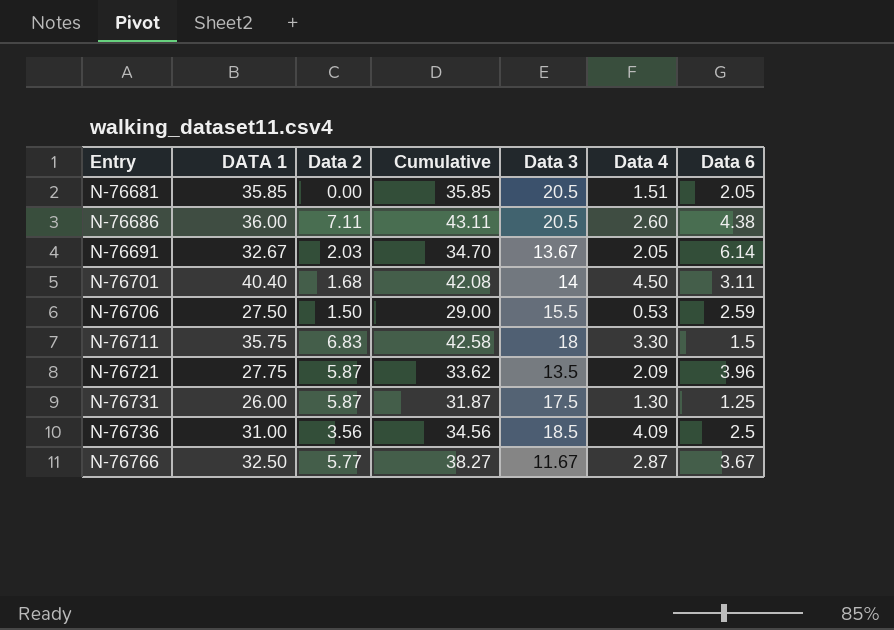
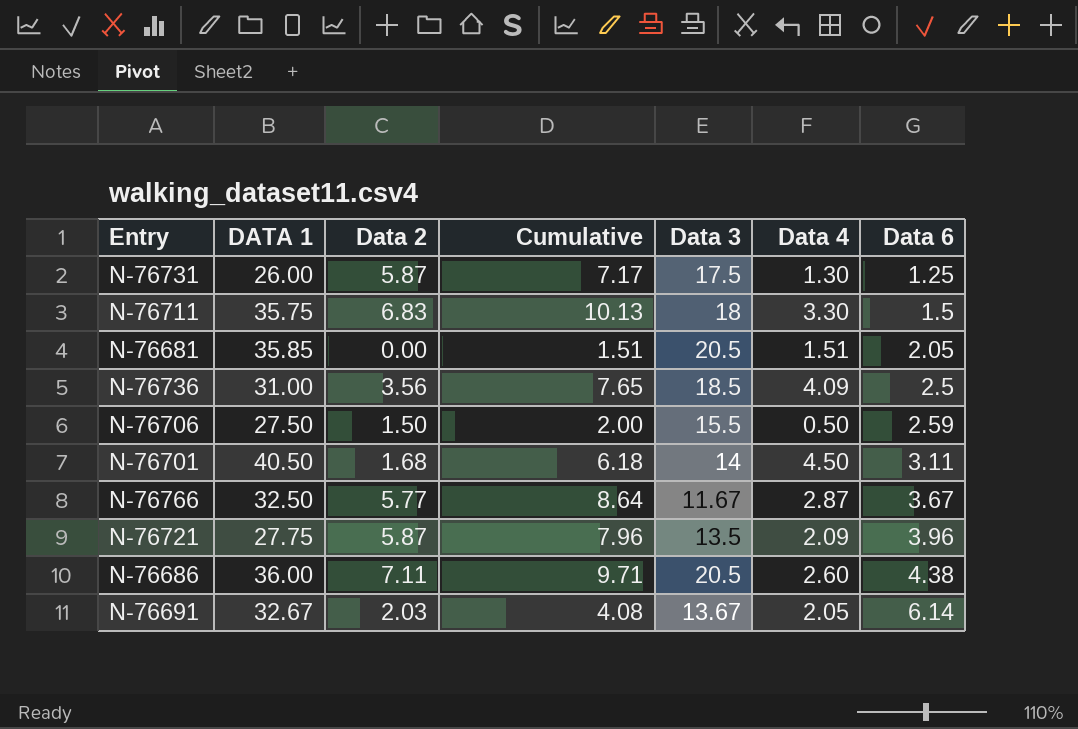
row order: Entry ascending -> Data 6 ascending
column Cumulative | formula: [DATA 1] + [Data 2] -> [Data 2] + [Data 4]
N-76706 | Data 4: 0.53 -> 0.50
N-76701 | DATA 1: 40.40 -> 40.50

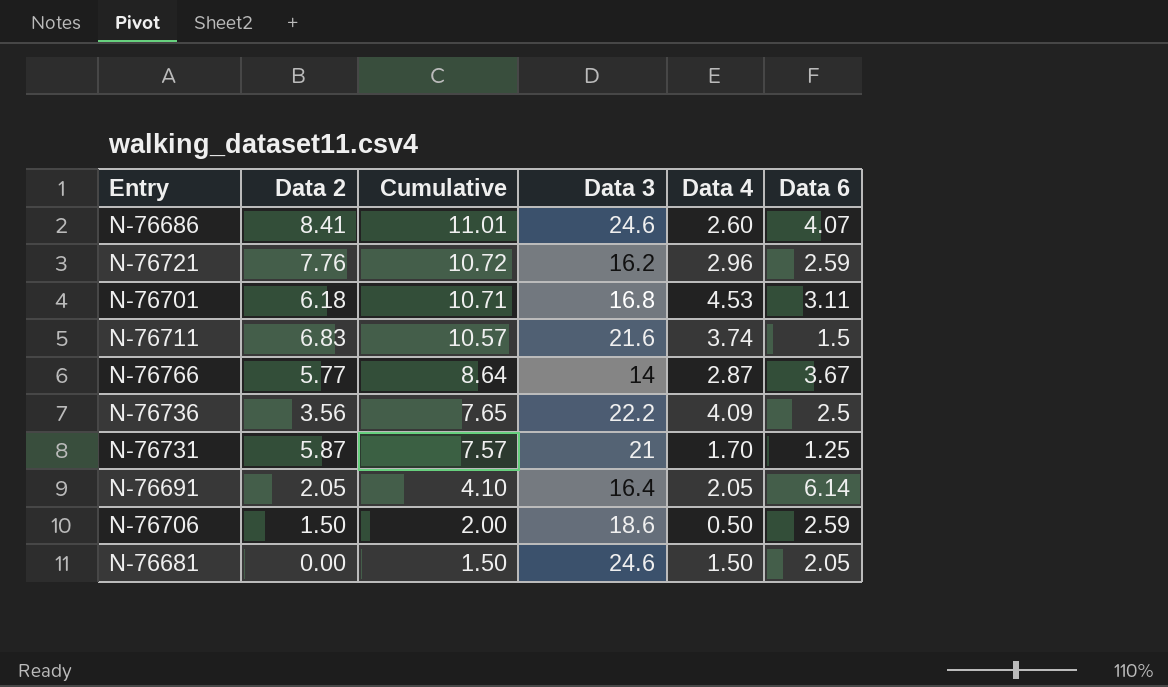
row order: Data 6 ascending -> Cumulative descending
column DATA 1 | position: 2 -> none
N-76686 | Data 2: 7.11 -> 8.41
N-76686 | Cumulative: 9.71 -> 11.01
N-76686 | Data 3: 20.5 -> 24.6
N-76686 | Data 6: 4.38 -> 4.07
N-76721 | Data 2: 5.87 -> 7.76
N-76721 | Cumulative: 7.96 -> 10.72
N-76721 | Data 3: 13.5 -> 16.2
N-76721 | Data 4: 2.09 -> 2.96
N-76721 | Data 6: 3.96 -> 2.59
N-76701 | Data 2: 1.68 -> 6.18
N-76701 | Cumulative: 6.18 -> 10.71
N-76701 | Data 3: 14 -> 16.8
N-76701 | Data 4: 4.50 -> 4.53
N-76711 | Cumulative: 10.13 -> 10.57
N-76711 | Data 3: 18 -> 21.6
N-76711 | Data 4: 3.30 -> 3.74
N-76766 | Data 3: 11.67 -> 14
N-76736 | Data 3: 18.5 -> 22.2
N-76731 | Cumulative: 7.17 -> 7.57
N-76731 | Data 3: 17.5 -> 21
N-76731 | Data 4: 1.30 -> 1.70
N-76691 | Data 2: 2.03 -> 2.05
N-76691 | Cumulative: 4.08 -> 4.10
N-76691 | Data 3: 13.67 -> 16.4
N-76706 | Data 3: 15.5 -> 18.6
N-76681 | Cumulative: 1.51 -> 1.50
N-76681 | Data 3: 20.5 -> 24.6
N-76681 | Data 4: 1.51 -> 1.50

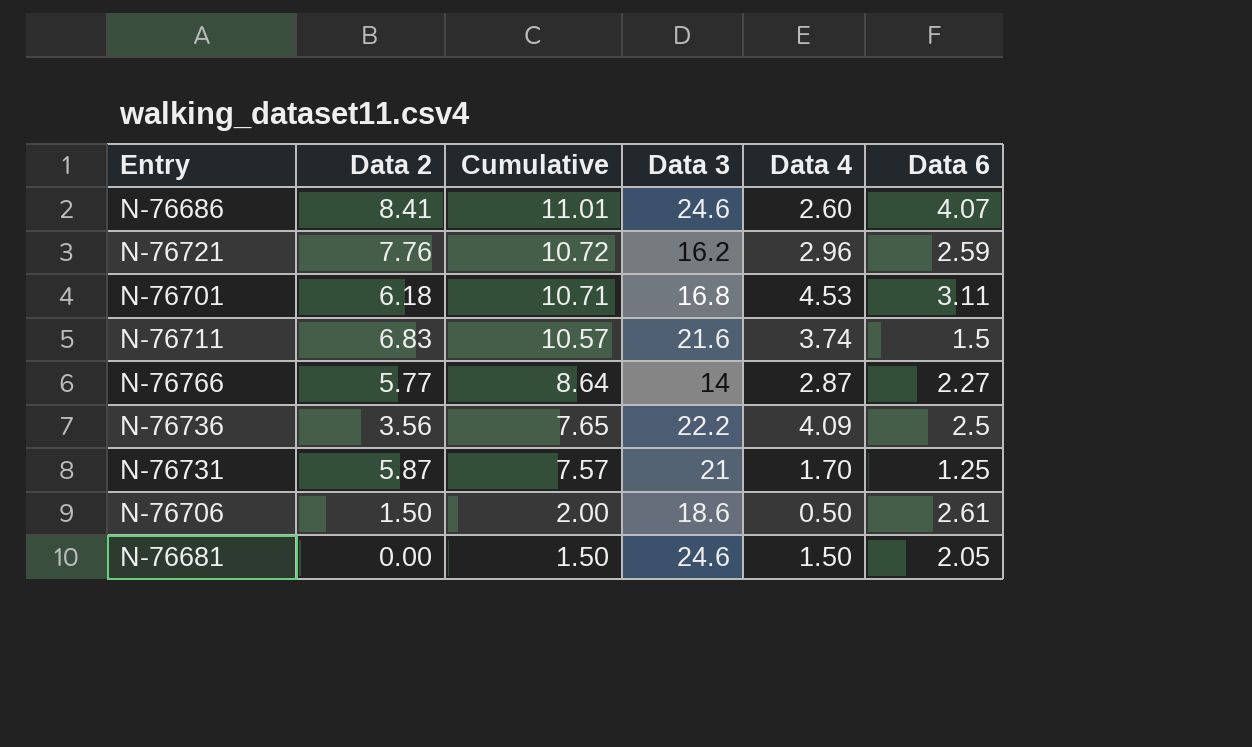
row N-76691: 2.05 | 4.10 | 16.4 | 2.05 | 6.14 -> none
N-76766 | Data 6: 3.67 -> 2.27
N-76706 | Data 6: 2.59 -> 2.61

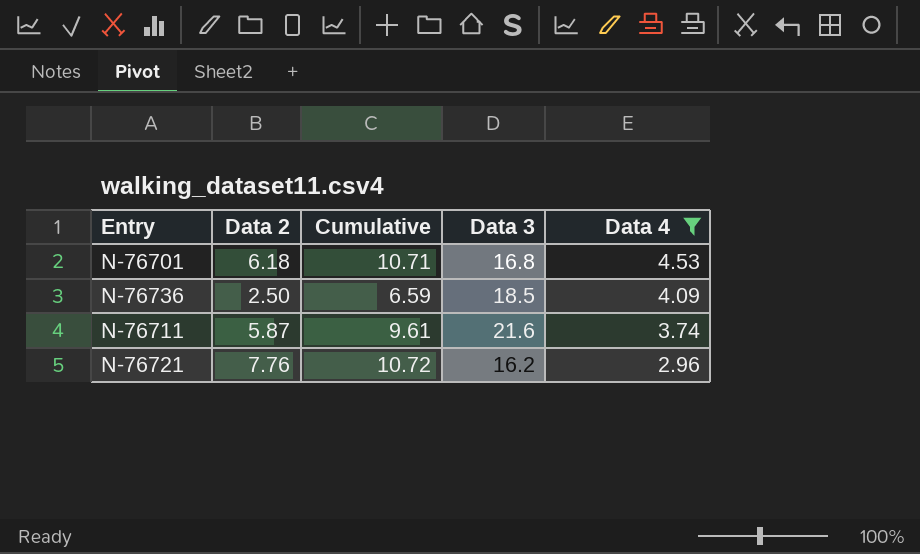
filter: none -> Data 4 >= 2.96
row order: Cumulative descending -> Data 4 descending
column Data 6 | position: 6 -> none
N-76736 | Data 2: 3.56 -> 2.50
N-76736 | Cumulative: 7.65 -> 6.59
N-76736 | Data 3: 22.2 -> 18.5
N-76711 | Data 2: 6.83 -> 5.87
N-76711 | Cumulative: 10.57 -> 9.61

